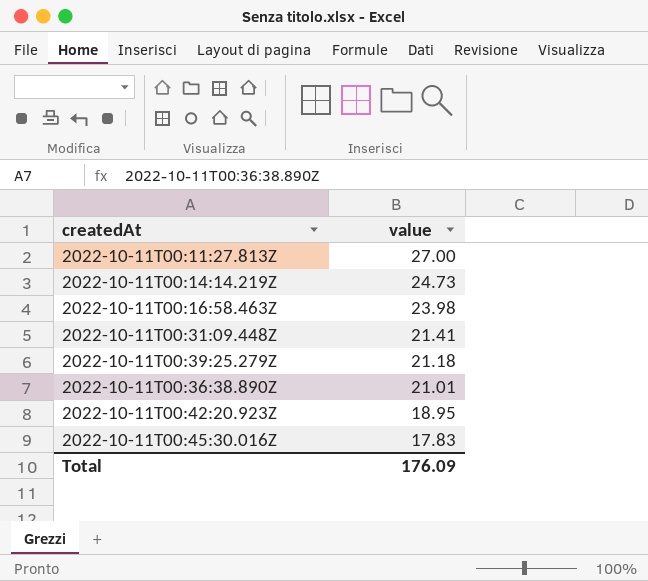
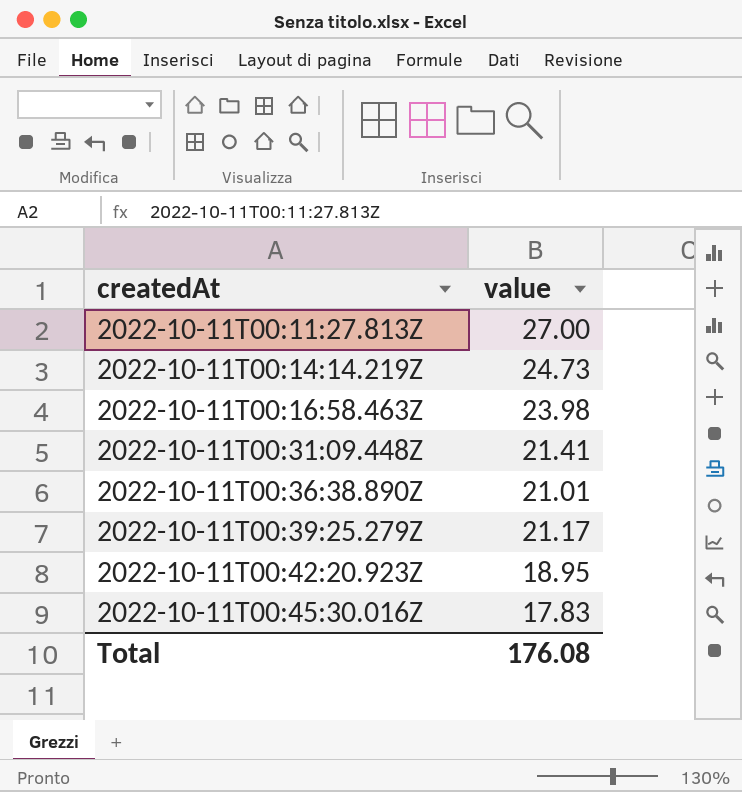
row order: value descending -> createdAt ascending
2022-10-11T00:39:25.279Z | value: 21.18 -> 21.17
Total | value: 176.09 -> 176.08

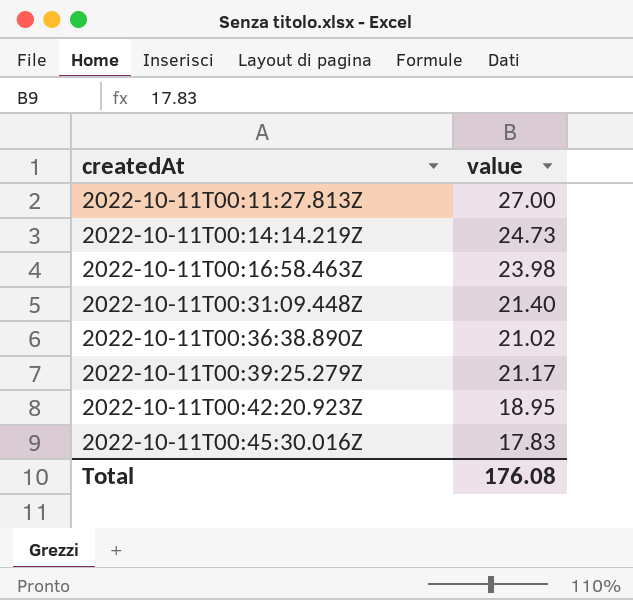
2022-10-11T00:31:09.448Z | value: 21.41 -> 21.40
2022-10-11T00:36:38.890Z | value: 21.01 -> 21.02

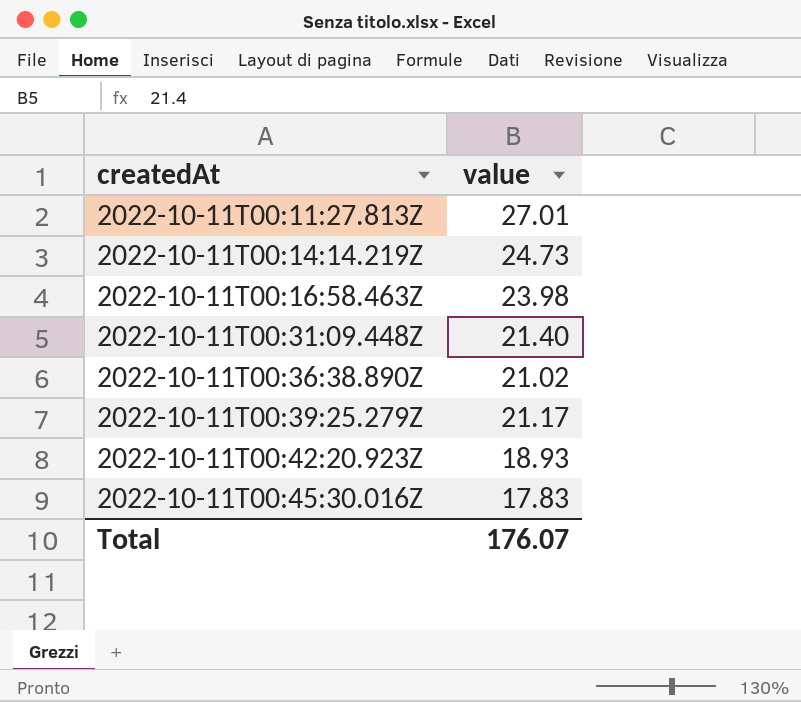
2022-10-11T00:11:27.813Z | value: 27.00 -> 27.01
2022-10-11T00:42:20.923Z | value: 18.95 -> 18.93
Total | value: 176.08 -> 176.07

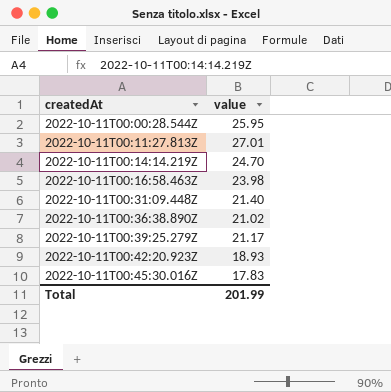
row 2022-10-11T00:00:28.544Z: none -> 25.95
2022-10-11T00:14:14.219Z | value: 24.73 -> 24.70
Total | value: 176.07 -> 201.99

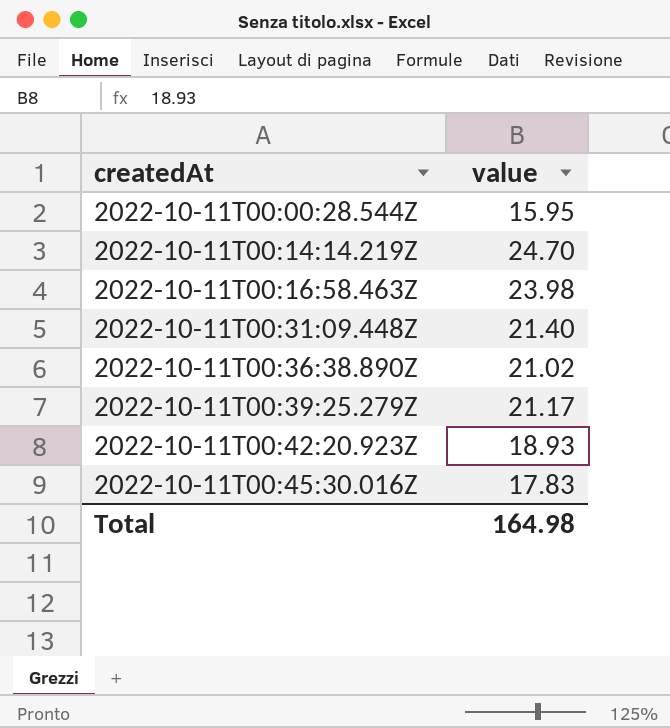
row 2022-10-11T00:11:27.813Z: 27.01 -> none
2022-10-11T00:00:28.544Z | value: 25.95 -> 15.95
Total | value: 201.99 -> 164.98

